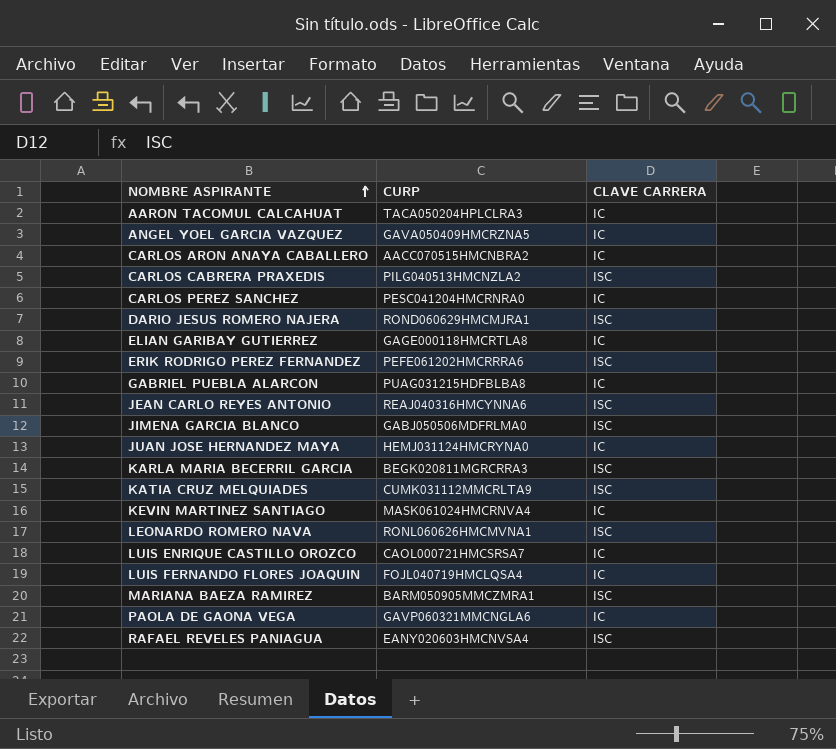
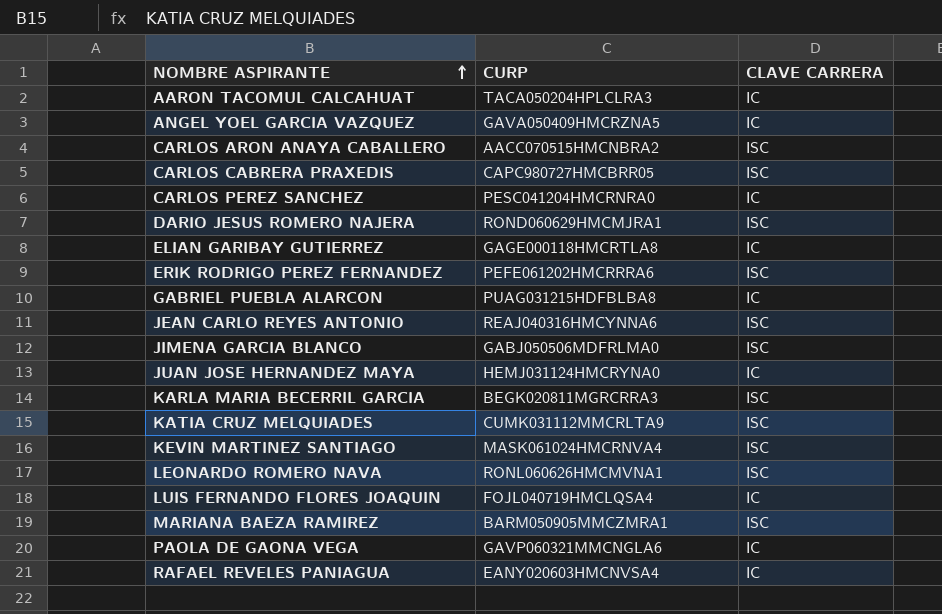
row LUIS ENRIQUE CASTILLO OROZCO: CAOL000721HMCSRSA7 | IC -> none
CARLOS ARON ANAYA CABALLERO | CLAVE CARRERA: IC -> ISC
CARLOS CABRERA PRAXEDIS | CURP: PILG040513HMCNZLA2 -> CAPC980727HMCBRR05
KEVIN MARTINEZ SANTIAGO | CLAVE CARRERA: IC -> ISC
RAFAEL REVELES PANIAGUA | CLAVE CARRERA: ISC -> IC

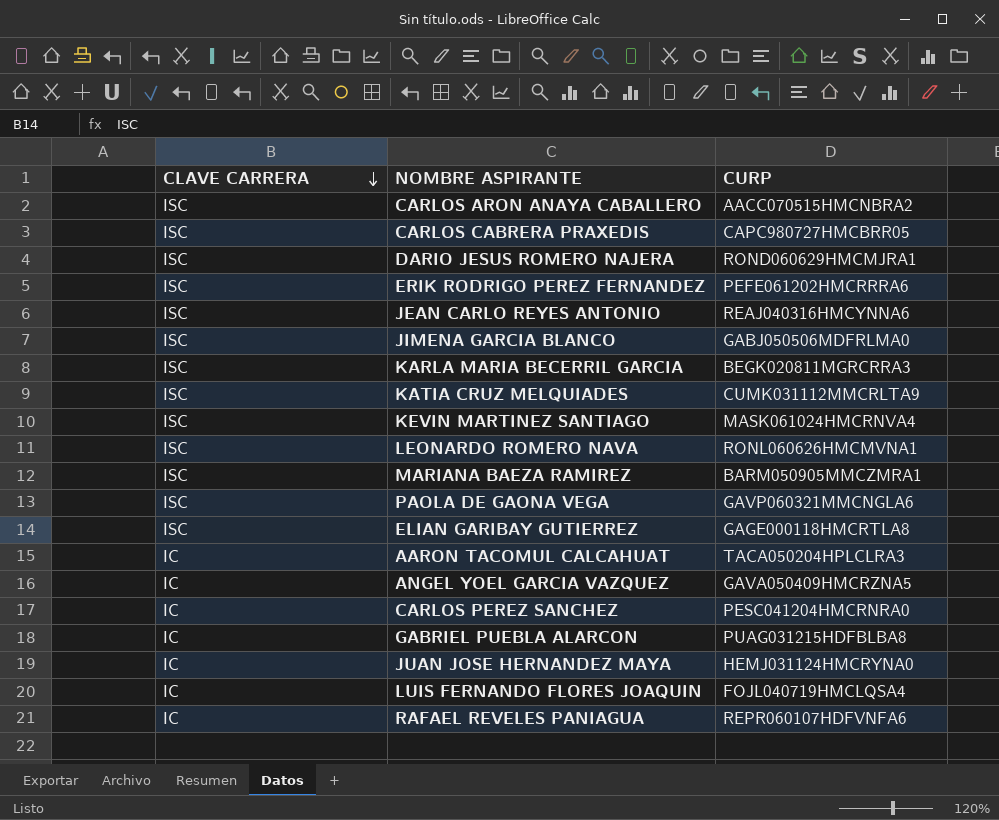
row order: NOMBRE ASPIRANTE ascending -> CLAVE CARRERA descending
column CLAVE CARRERA | position: 3 -> 1
PAOLA DE GAONA VEGA | CLAVE CARRERA: IC -> ISC
ELIAN GARIBAY GUTIERREZ | CLAVE CARRERA: IC -> ISC
RAFAEL REVELES PANIAGUA | CURP: EANY020603HMCNVSA4 -> REPR060107HDFVNFA6

